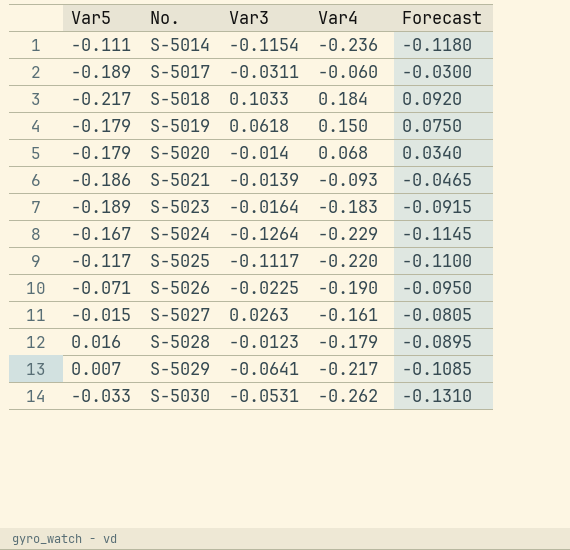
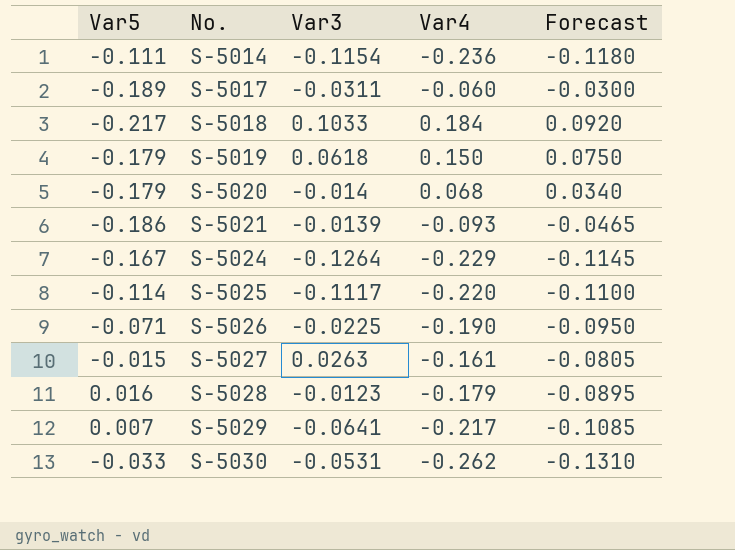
row S-5023: -0.189 | -0.0164 | -0.183 | -0.0915 -> none
S-5025 | Var5: -0.117 -> -0.114

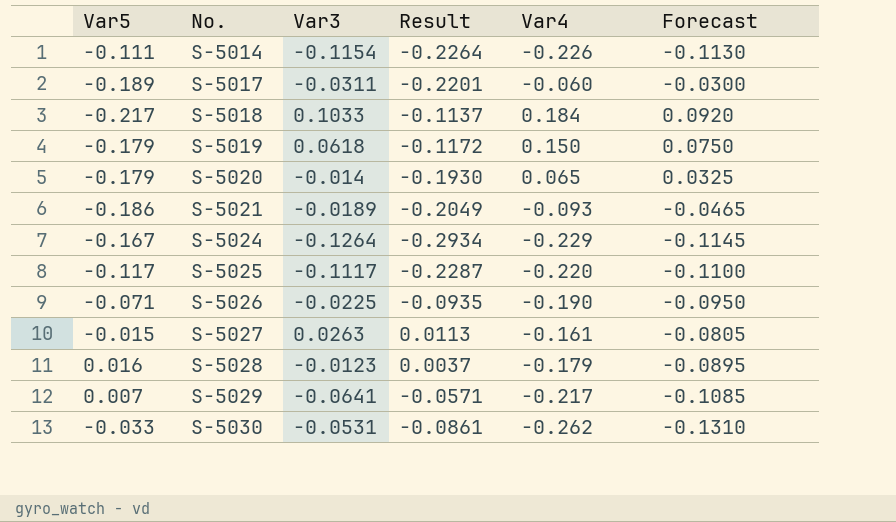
column Result | formula: none -> [Var5] + [Var3]
S-5014 | Var4: -0.236 -> -0.226
S-5014 | Forecast: -0.1180 -> -0.1130
S-5020 | Var4: 0.068 -> 0.065
S-5020 | Forecast: 0.0340 -> 0.0325
S-5021 | Var3: -0.0139 -> -0.0189
S-5025 | Var5: -0.114 -> -0.117

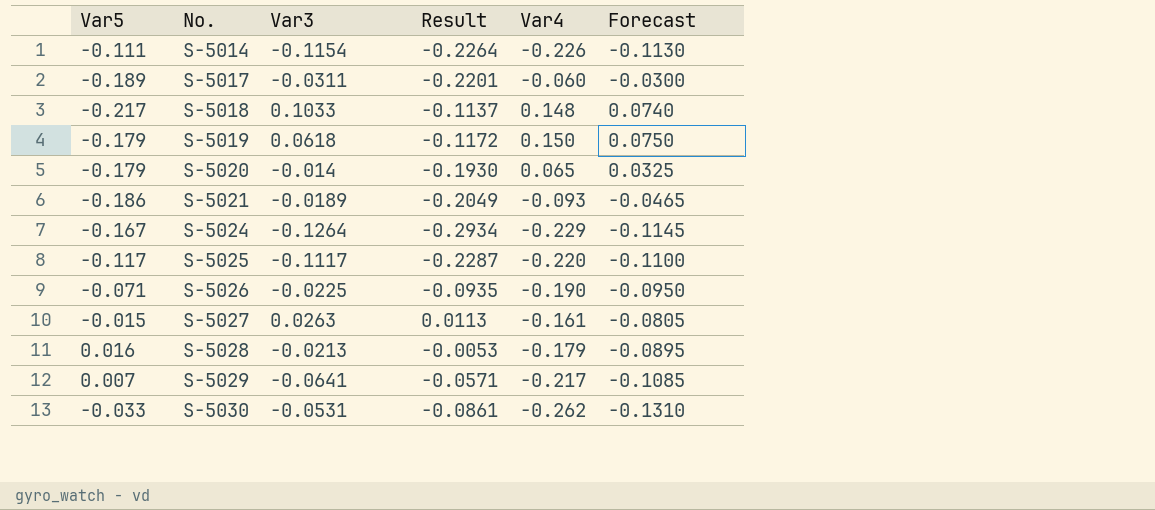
S-5018 | Var4: 0.184 -> 0.148
S-5018 | Forecast: 0.0920 -> 0.0740
S-5028 | Var3: -0.0123 -> -0.0213
S-5028 | Result: 0.0037 -> -0.0053

